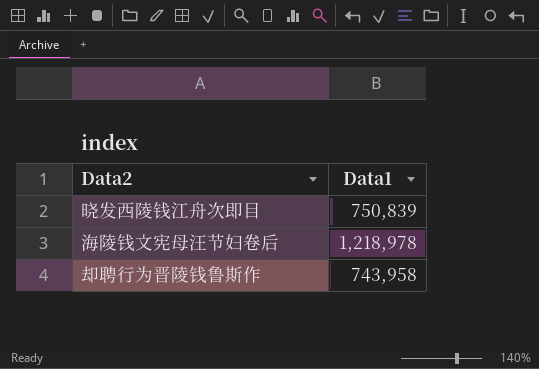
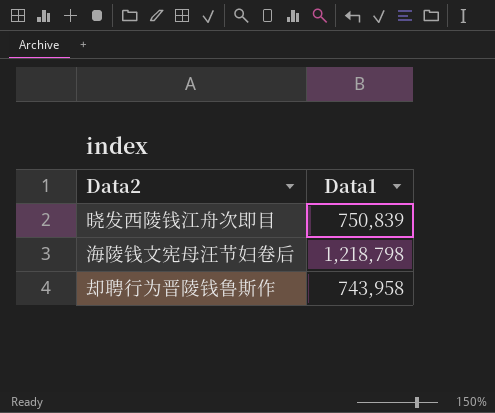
海陵钱文宪母汪节妇卷后 | Data1: 1,218,978 -> 1,218,798

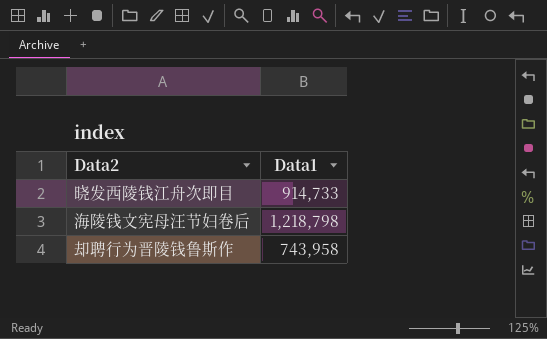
晓发西陵钱江舟次即目 | Data1: 750,839 -> 914,733

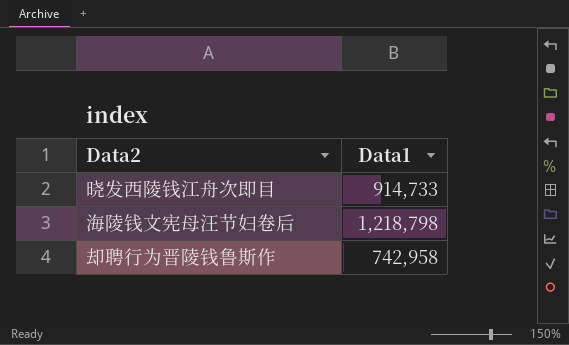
却聘行为晋陵钱鲁斯作 | Data1: 743,958 -> 742,958

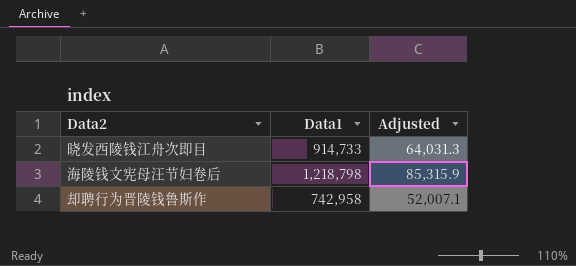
column Adjusted | formula: none -> [Data1] * 0.07

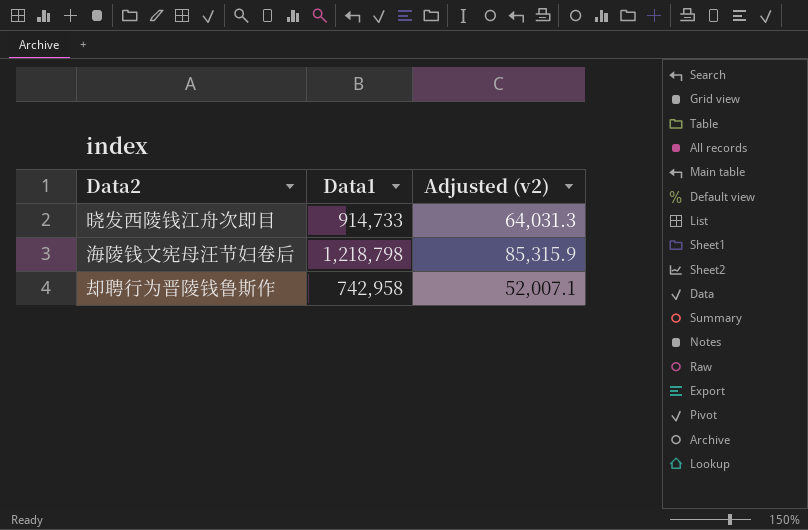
column name: Adjusted -> Adjusted (v2)

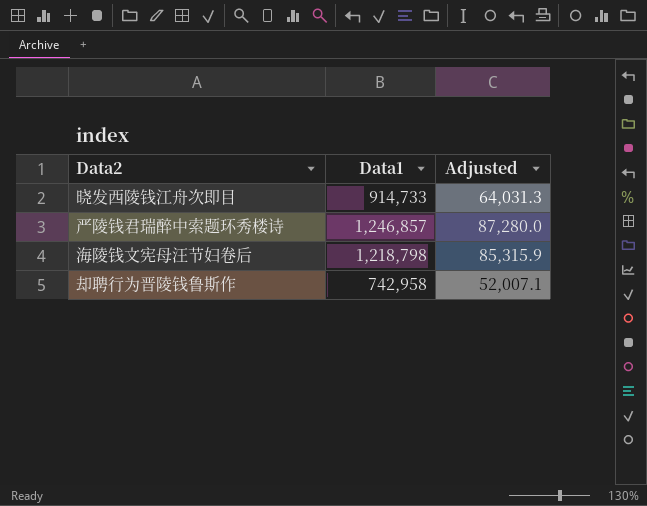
column name: Adjusted (v2) -> Adjusted
row 严陵钱君瑞醉中索题环秀楼诗: none -> 1,246,857 | 87,280.0

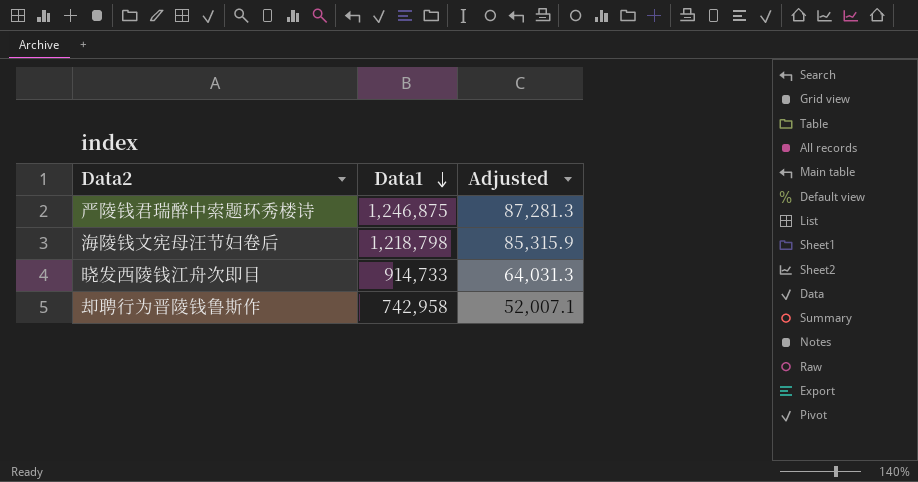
row order: none -> Data1 descending
严陵钱君瑞醉中索题环秀楼诗 | Data1: 1,246,857 -> 1,246,875
严陵钱君瑞醉中索题环秀楼诗 | Adjusted: 87,280.0 -> 87,281.3

